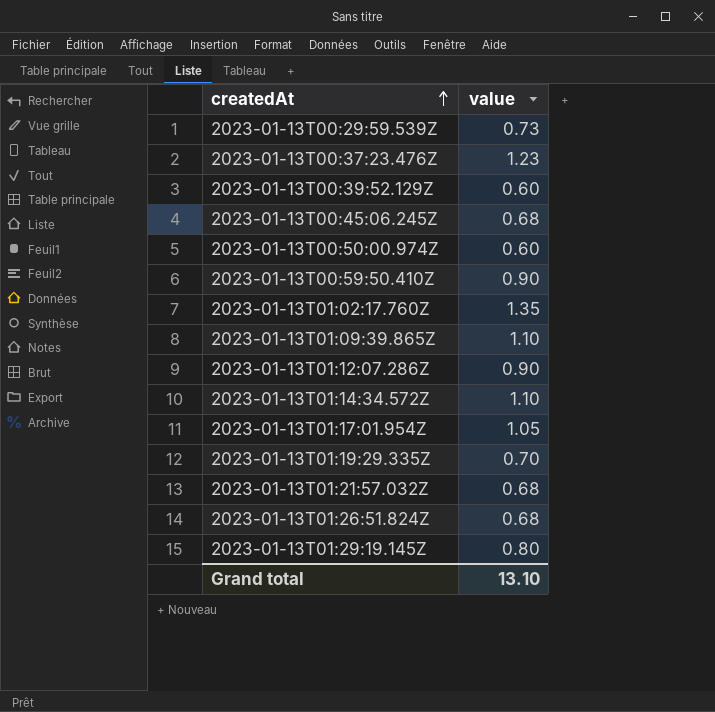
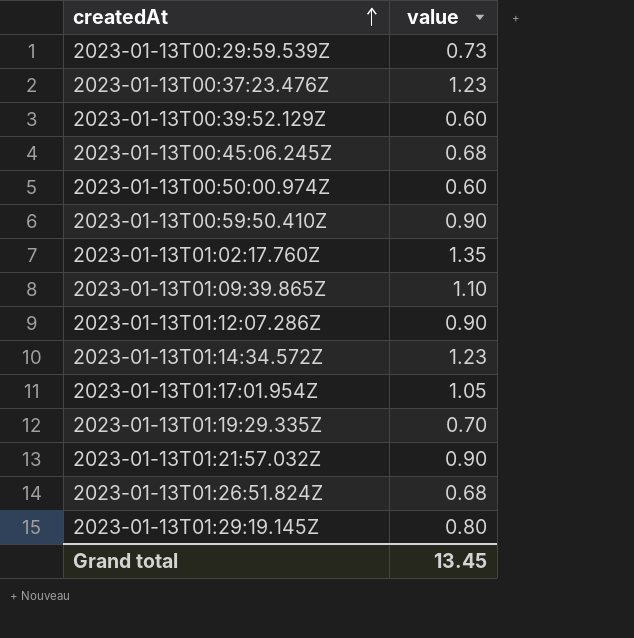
2023-01-13T01:14:34.572Z | value: 1.10 -> 1.23
2023-01-13T01:21:57.032Z | value: 0.68 -> 0.90
Grand total | value: 13.10 -> 13.45

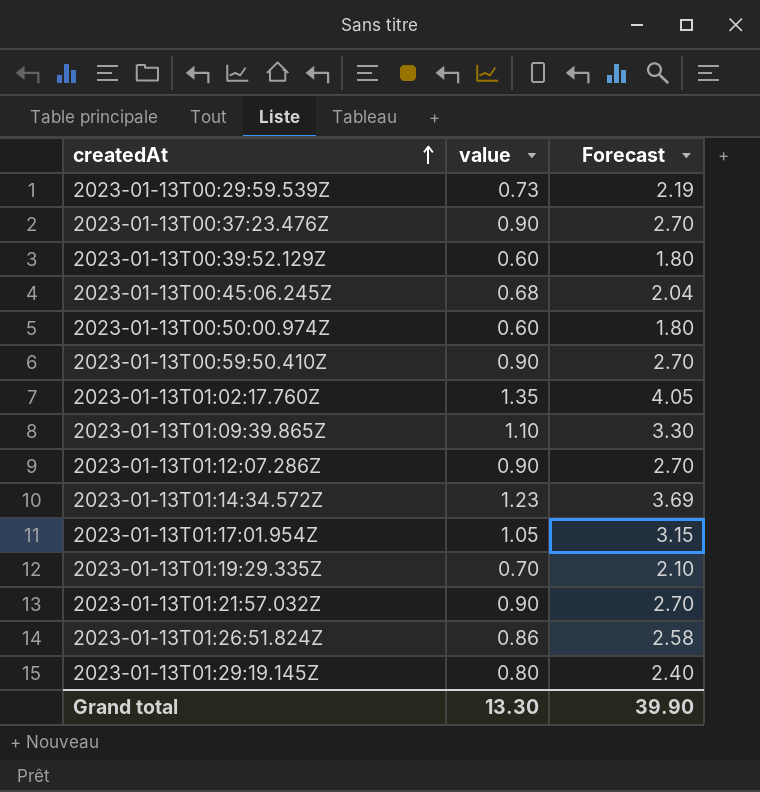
column Forecast | formula: none -> [value] * 3
2023-01-13T00:37:23.476Z | value: 1.23 -> 0.90
2023-01-13T01:26:51.824Z | value: 0.68 -> 0.86
Grand total | value: 13.45 -> 13.30

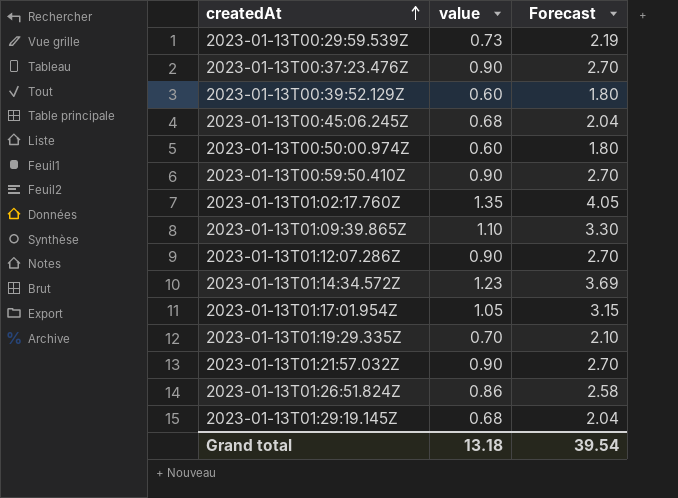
2023-01-13T01:29:19.145Z | value: 0.80 -> 0.68
2023-01-13T01:29:19.145Z | Forecast: 2.40 -> 2.04
Grand total | value: 13.30 -> 13.18
Grand total | Forecast: 39.90 -> 39.54

